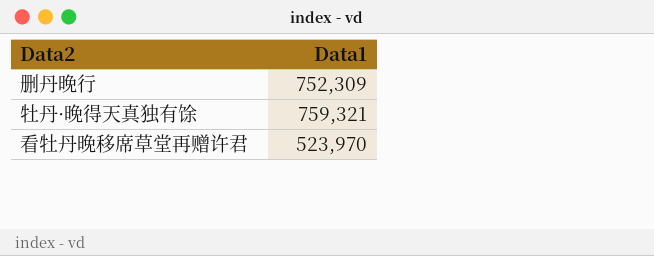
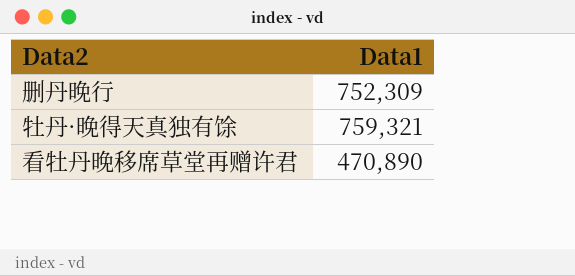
看牡丹晚移席草堂再赠许君 | Data1: 523,970 -> 470,890

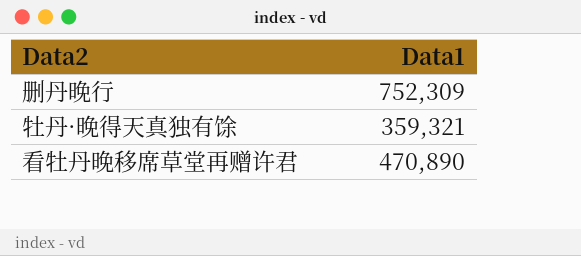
牡丹·晚得天真独有馀 | Data1: 759,321 -> 359,321

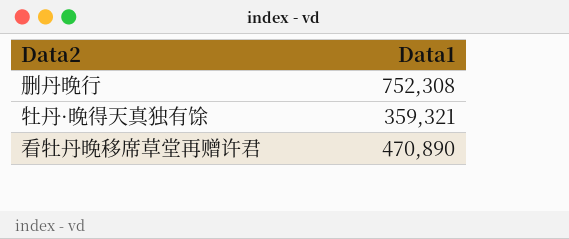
删丹晚行 | Data1: 752,309 -> 752,308

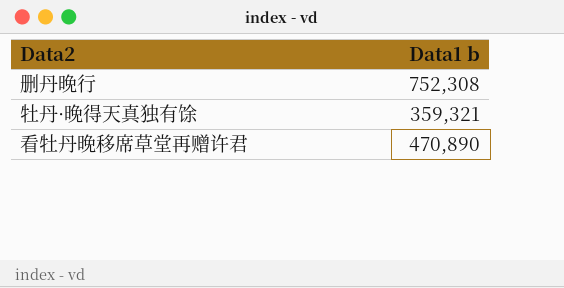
column name: Data1 -> Data1 b

